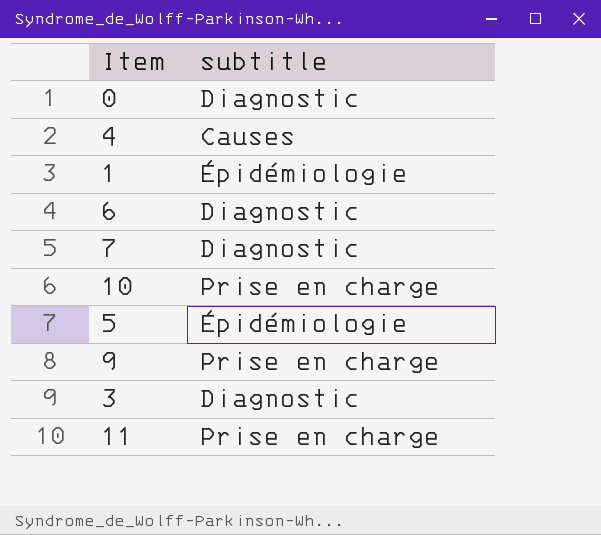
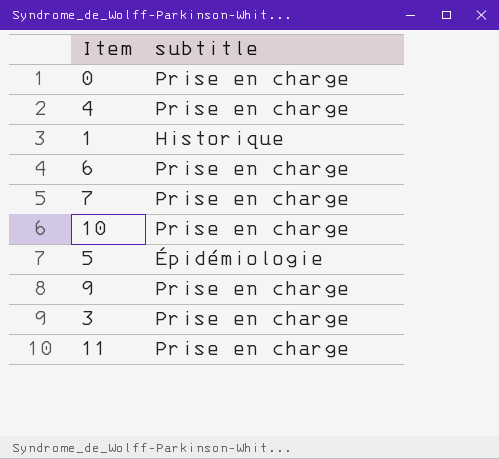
0 | subtitle: Diagnostic -> Prise en charge
4 | subtitle: Causes -> Prise en charge
1 | subtitle: Épidémiologie -> Historique
6 | subtitle: Diagnostic -> Prise en charge
7 | subtitle: Diagnostic -> Prise en charge
3 | subtitle: Diagnostic -> Prise en charge

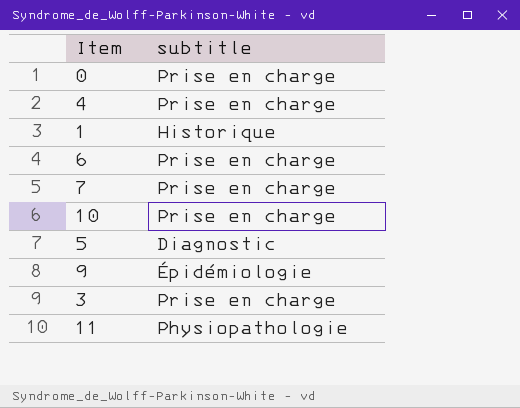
5 | subtitle: Épidémiologie -> Diagnostic
9 | subtitle: Prise en charge -> Épidémiologie
11 | subtitle: Prise en charge -> Physiopathologie

